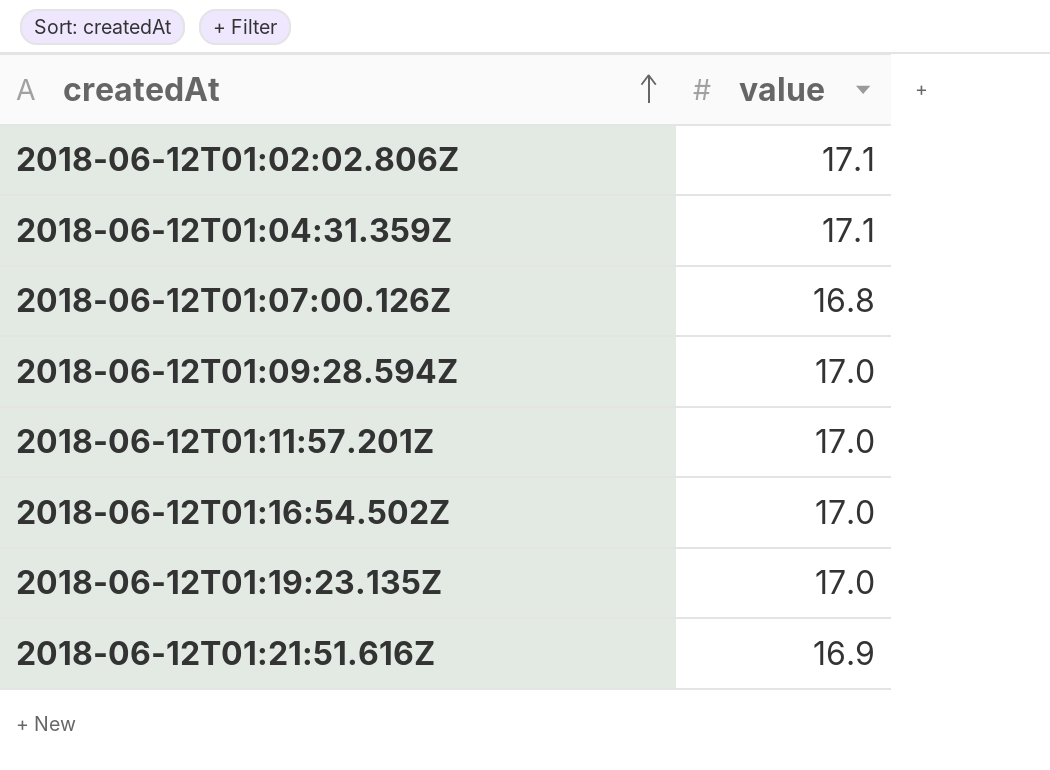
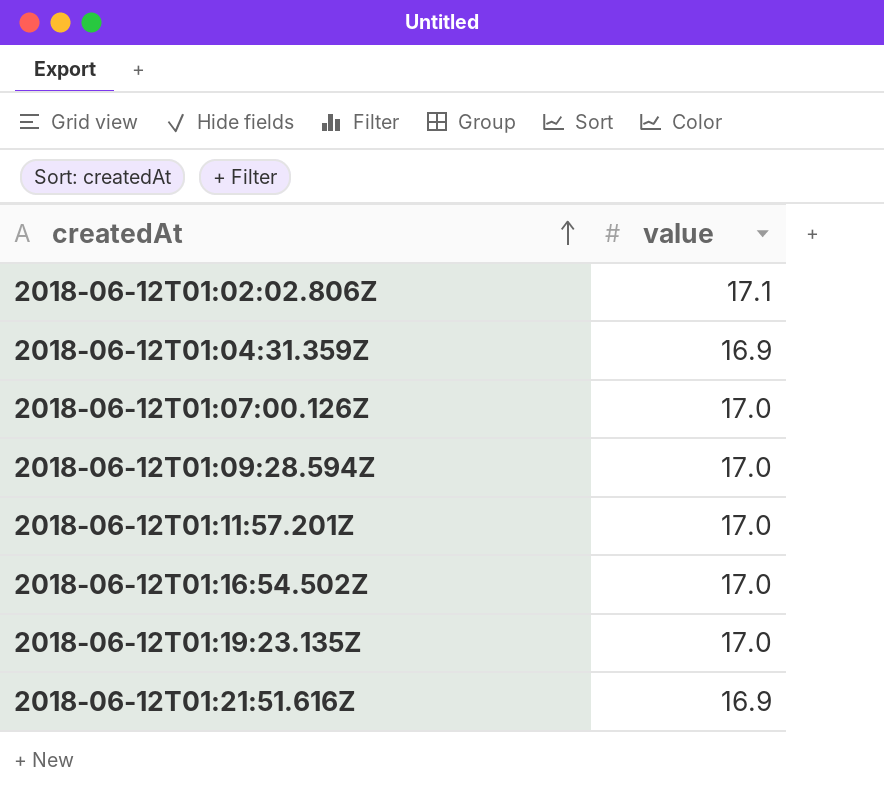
2018-06-12T01:04:31.359Z | value: 17.1 -> 16.9
2018-06-12T01:07:00.126Z | value: 16.8 -> 17.0

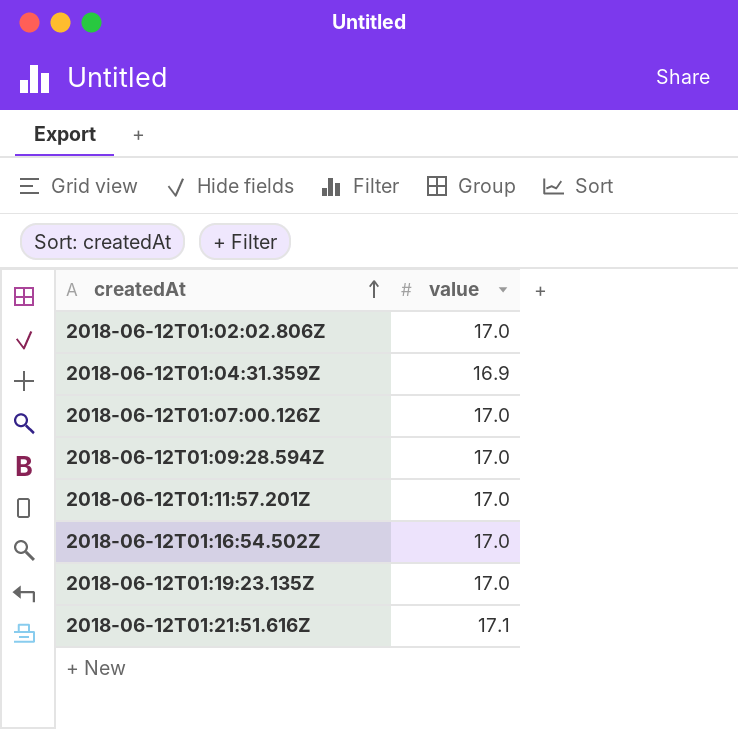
2018-06-12T01:02:02.806Z | value: 17.1 -> 17.0
2018-06-12T01:21:51.616Z | value: 16.9 -> 17.1

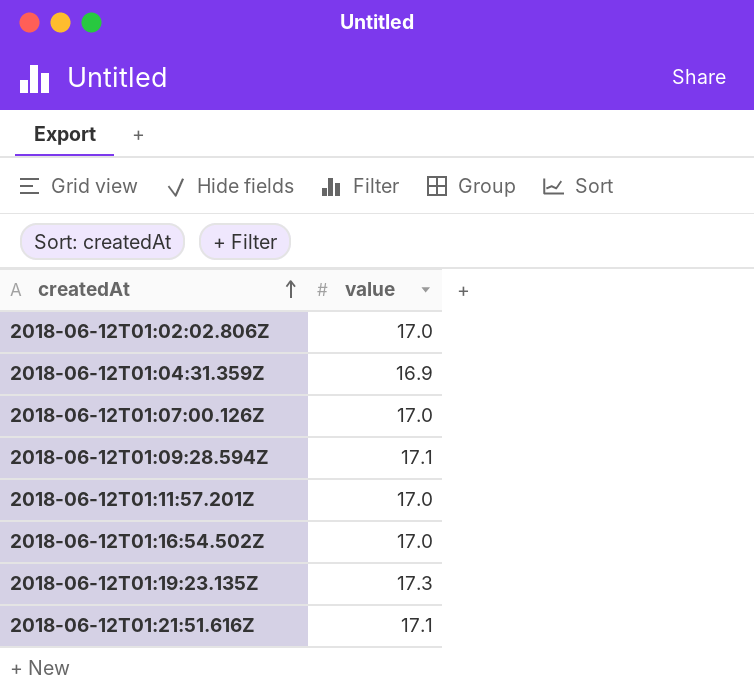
2018-06-12T01:09:28.594Z | value: 17.0 -> 17.1
2018-06-12T01:19:23.135Z | value: 17.0 -> 17.3

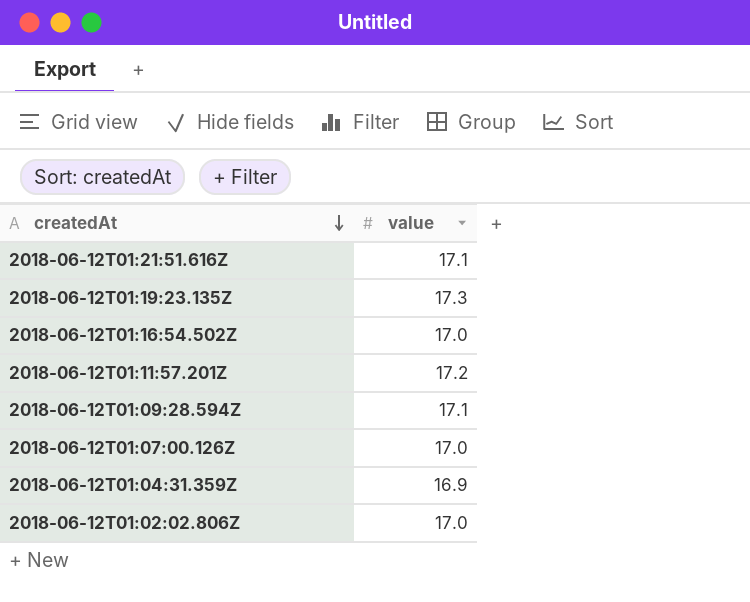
row order: createdAt ascending -> createdAt descending
2018-06-12T01:11:57.201Z | value: 17.0 -> 17.2

